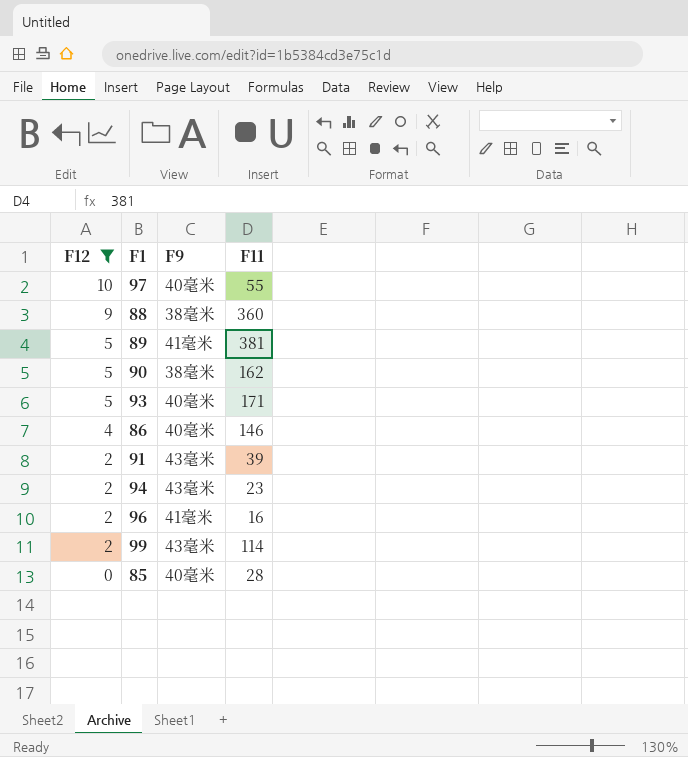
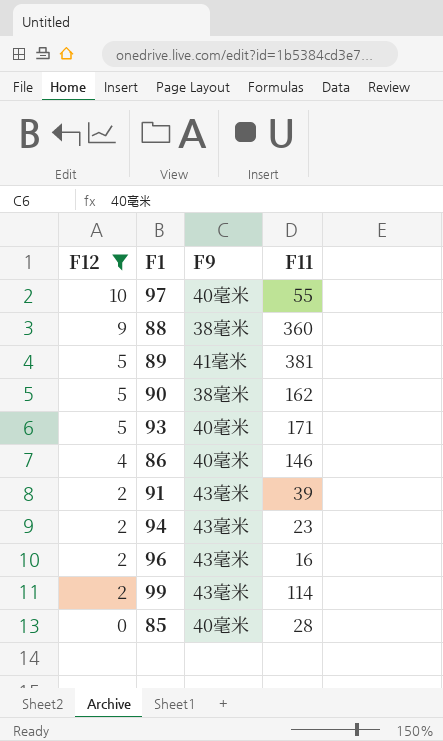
96 | F9: 41毫米 -> 43毫米

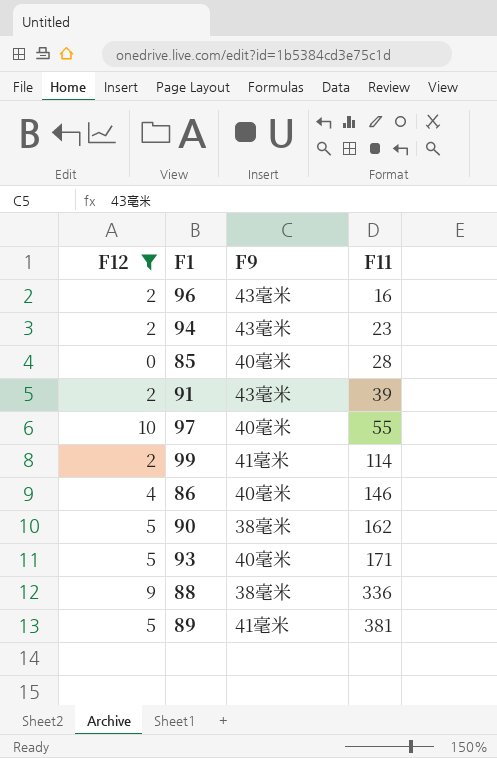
row order: F12 descending -> F11 ascending
99 | F9: 43毫米 -> 41毫米
88 | F11: 360 -> 336

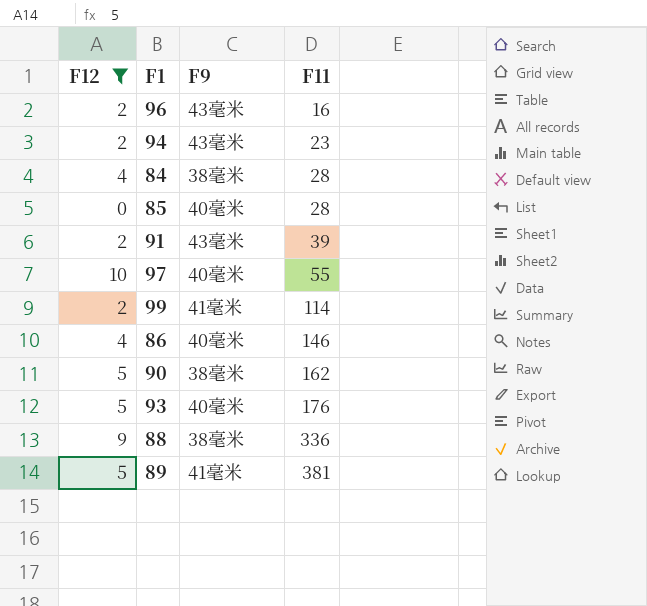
row 84: none -> 4 | 38毫米 | 28
93 | F11: 171 -> 176

